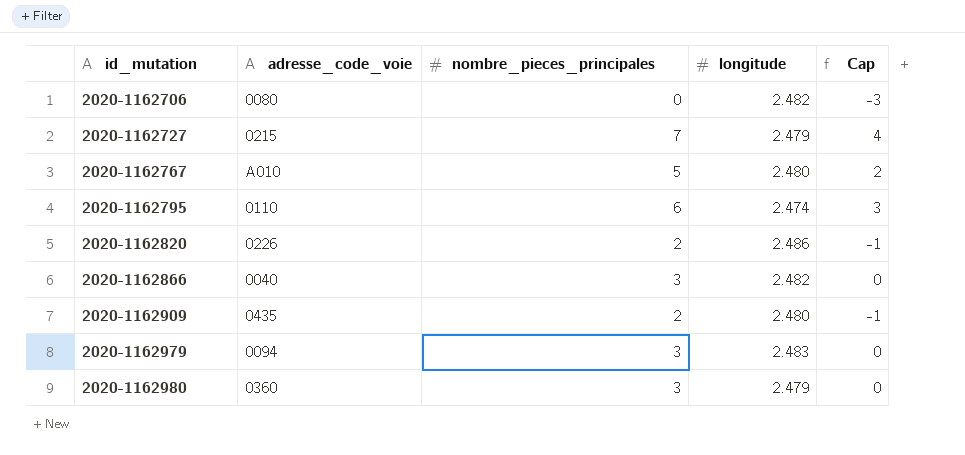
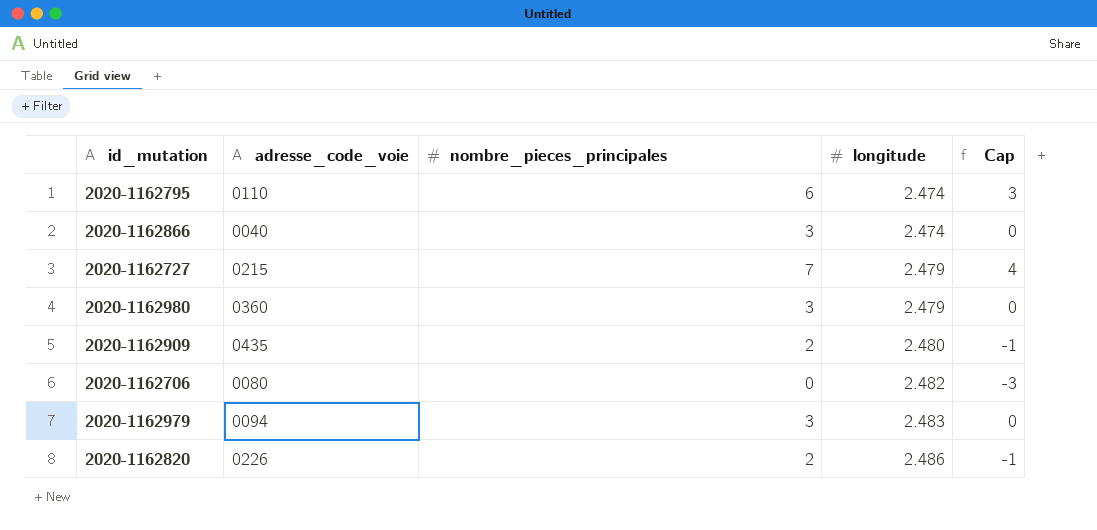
row order: id_mutation ascending -> longitude ascending
row 2020-1162767: A010 | 5 | 2.480 | 2 -> none
2020-1162866 | longitude: 2.482 -> 2.474

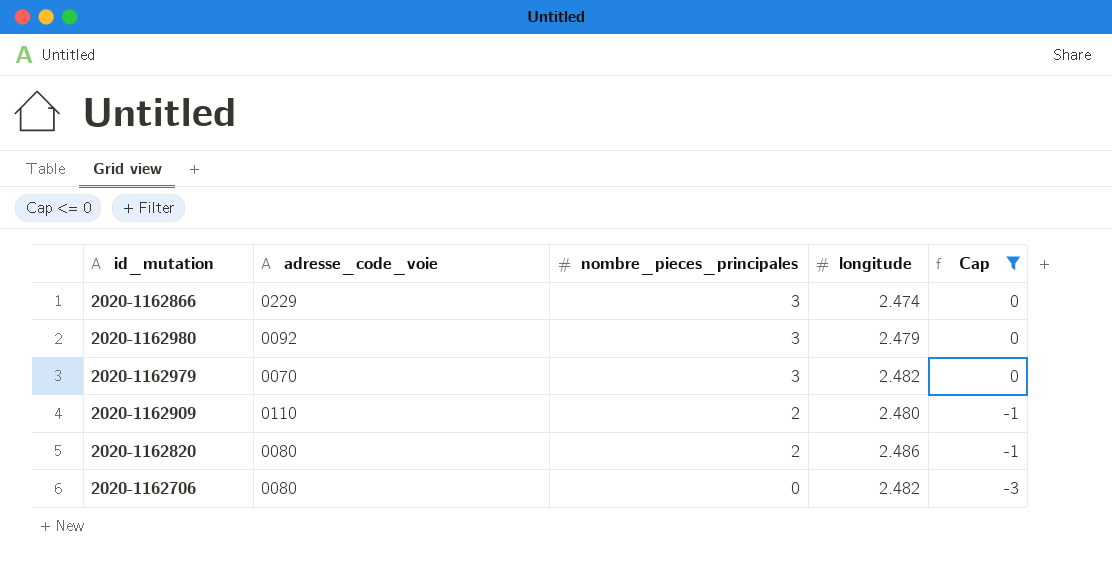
filter: none -> Cap <= 0
row order: longitude ascending -> nombre_pieces_principales descending
2020-1162866 | adresse_code_voie: 0040 -> 0229
2020-1162980 | adresse_code_voie: 0360 -> 0092
2020-1162979 | adresse_code_voie: 0094 -> 0070
2020-1162979 | longitude: 2.483 -> 2.482
2020-1162909 | adresse_code_voie: 0435 -> 0110
2020-1162820 | adresse_code_voie: 0226 -> 0080

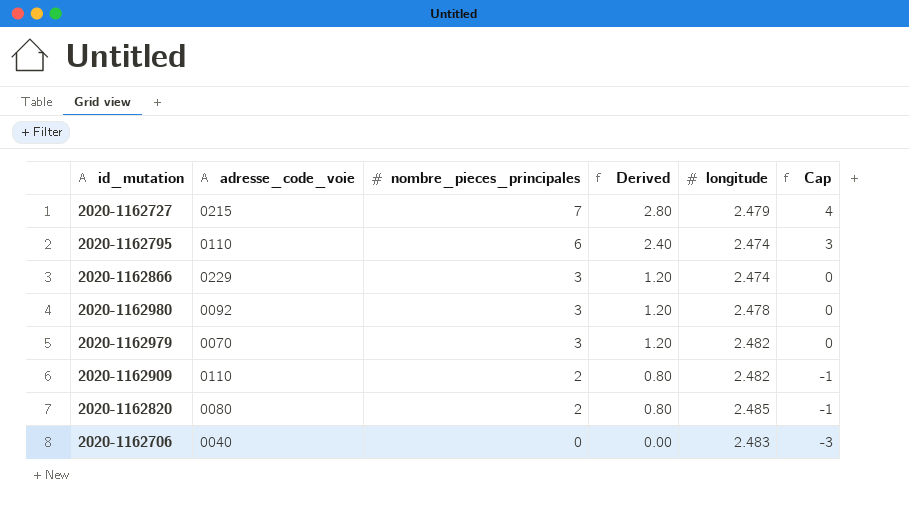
filter: Cap <= 0 -> none
column Derived | formula: none -> [nombre_pieces_principales] * 0.4
2020-1162980 | longitude: 2.479 -> 2.478
2020-1162909 | longitude: 2.480 -> 2.482
2020-1162820 | longitude: 2.486 -> 2.485
2020-1162706 | adresse_code_voie: 0080 -> 0040
2020-1162706 | longitude: 2.482 -> 2.483

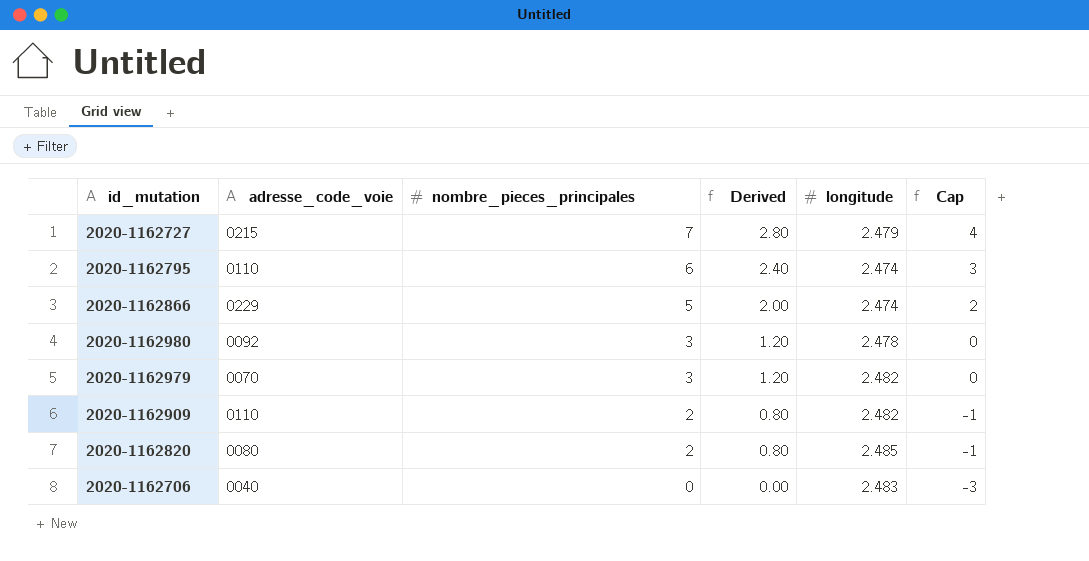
2020-1162866 | nombre_pieces_principales: 3 -> 5
2020-1162866 | Derived: 1.20 -> 2.00
2020-1162866 | Cap: 0 -> 2

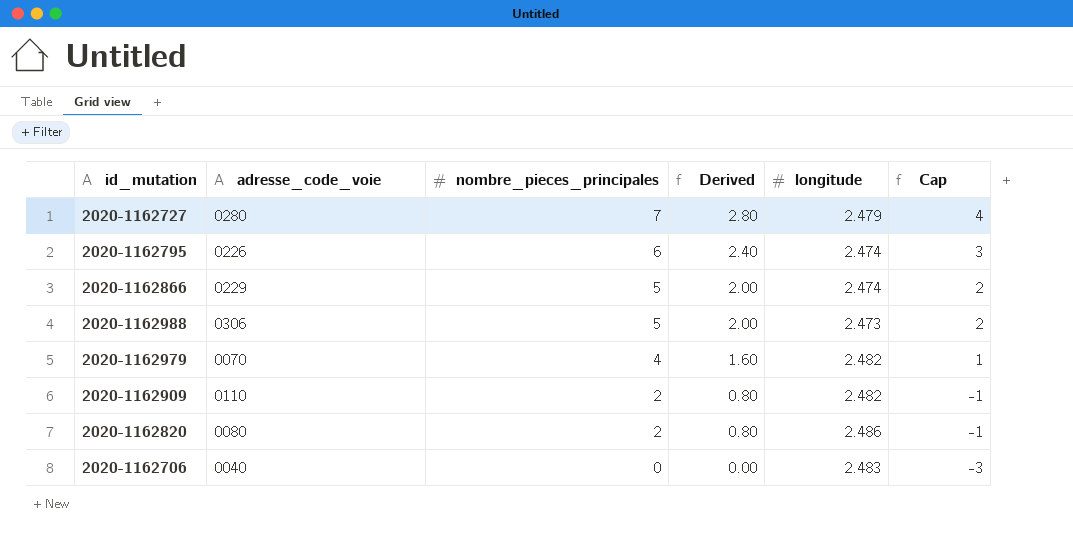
row 2020-1162980: 0092 | 3 | 1.20 | 2.478 | 0 -> none
2020-1162727 | adresse_code_voie: 0215 -> 0280
2020-1162795 | adresse_code_voie: 0110 -> 0226
row 2020-1162988: none -> 0306 | 5 | 2.00 | 2.473 | 2
2020-1162979 | nombre_pieces_principales: 3 -> 4
2020-1162979 | Derived: 1.20 -> 1.60
2020-1162979 | Cap: 0 -> 1
2020-1162820 | longitude: 2.485 -> 2.486

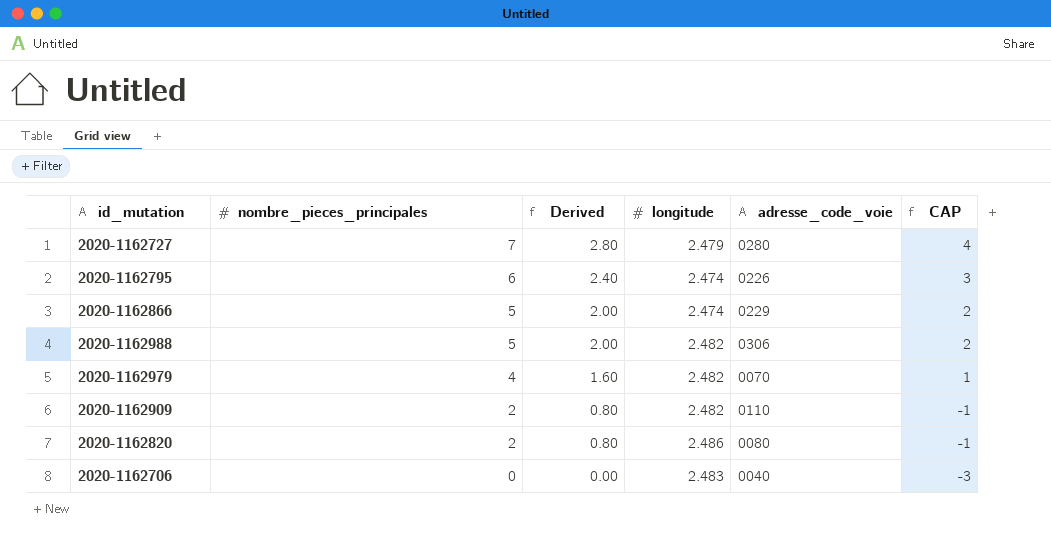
column adresse_code_voie | position: 2 -> 5
column name: Cap -> CAP
2020-1162988 | longitude: 2.473 -> 2.482

